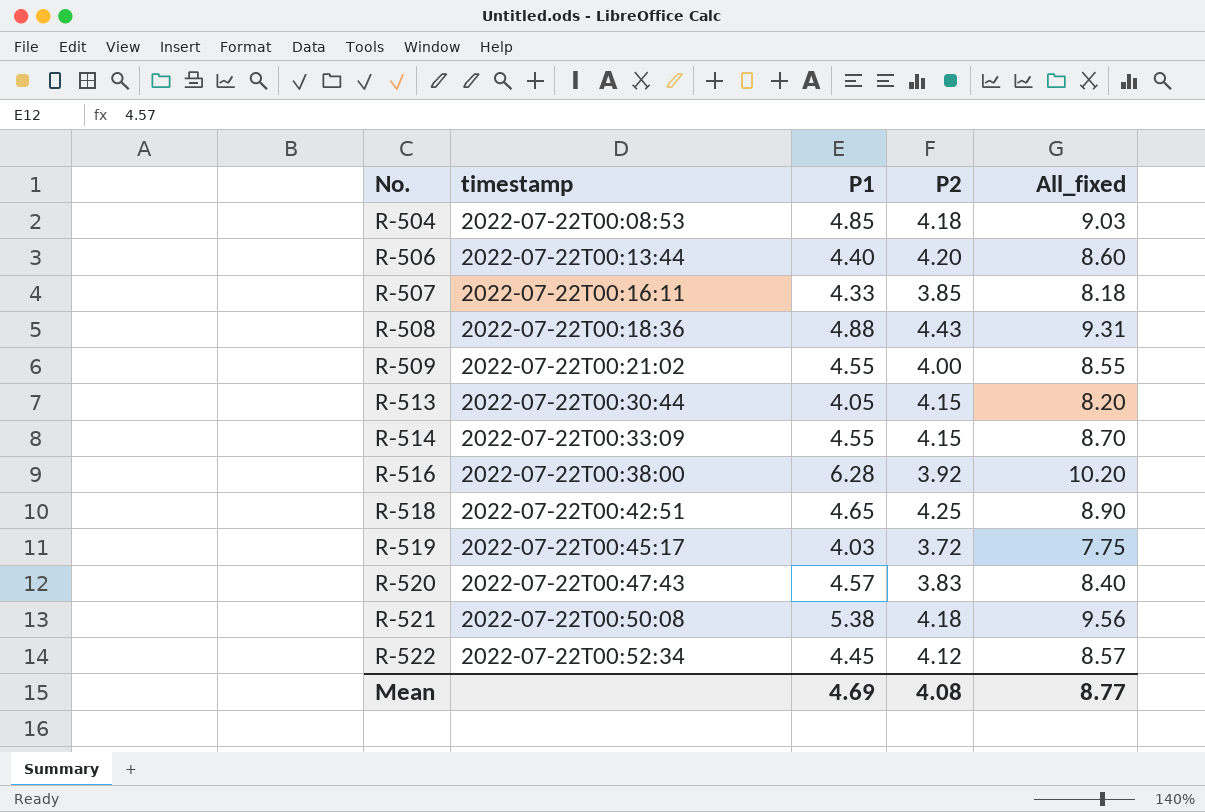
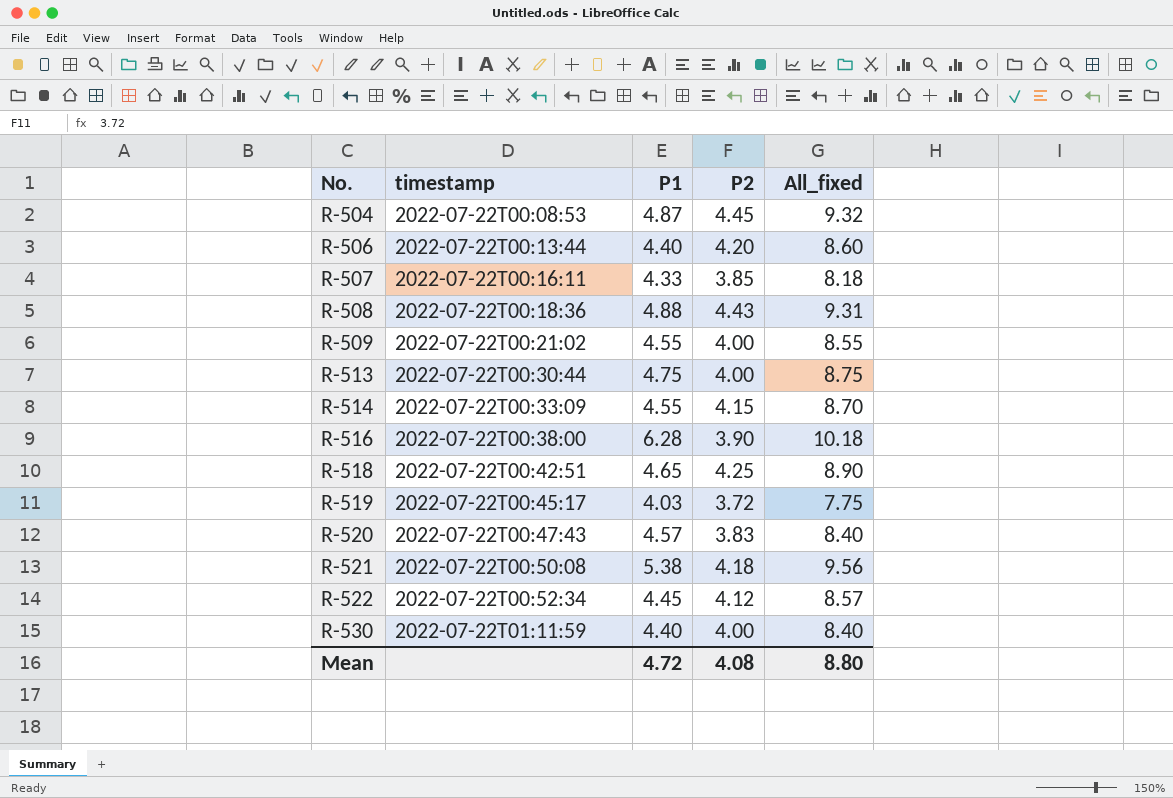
R-504 | P1: 4.85 -> 4.87
R-504 | P2: 4.18 -> 4.45
R-504 | All_fixed: 9.03 -> 9.32
R-513 | P1: 4.05 -> 4.75
R-513 | P2: 4.15 -> 4.00
R-513 | All_fixed: 8.20 -> 8.75
R-516 | P2: 3.92 -> 3.90
R-516 | All_fixed: 10.20 -> 10.18
row R-530: none -> 2022-07-22T01:11:59 | 4.40 | 4.00 | 8.40
Mean | P1: 4.69 -> 4.72
Mean | All_fixed: 8.77 -> 8.80

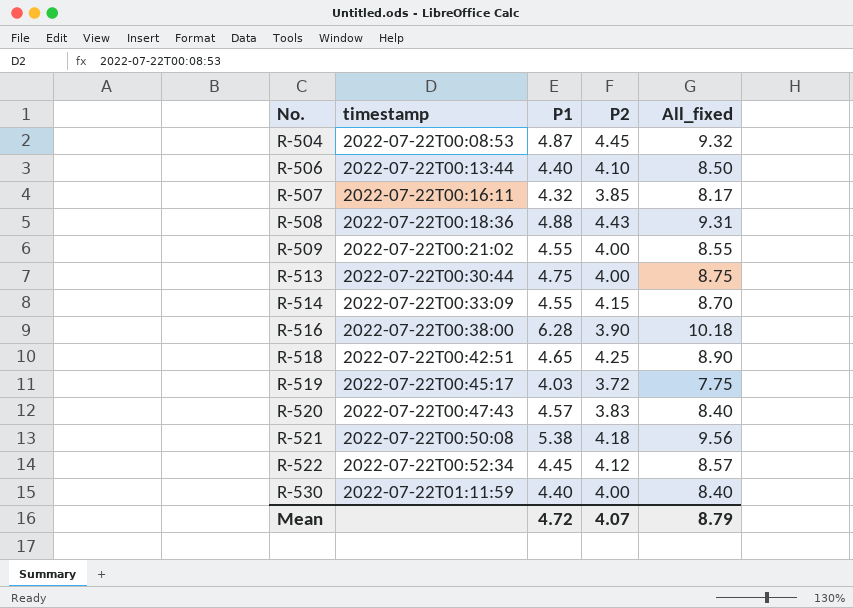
R-506 | P2: 4.20 -> 4.10
R-506 | All_fixed: 8.60 -> 8.50
R-507 | P1: 4.33 -> 4.32
R-507 | All_fixed: 8.18 -> 8.17
Mean | P2: 4.08 -> 4.07
Mean | All_fixed: 8.80 -> 8.79

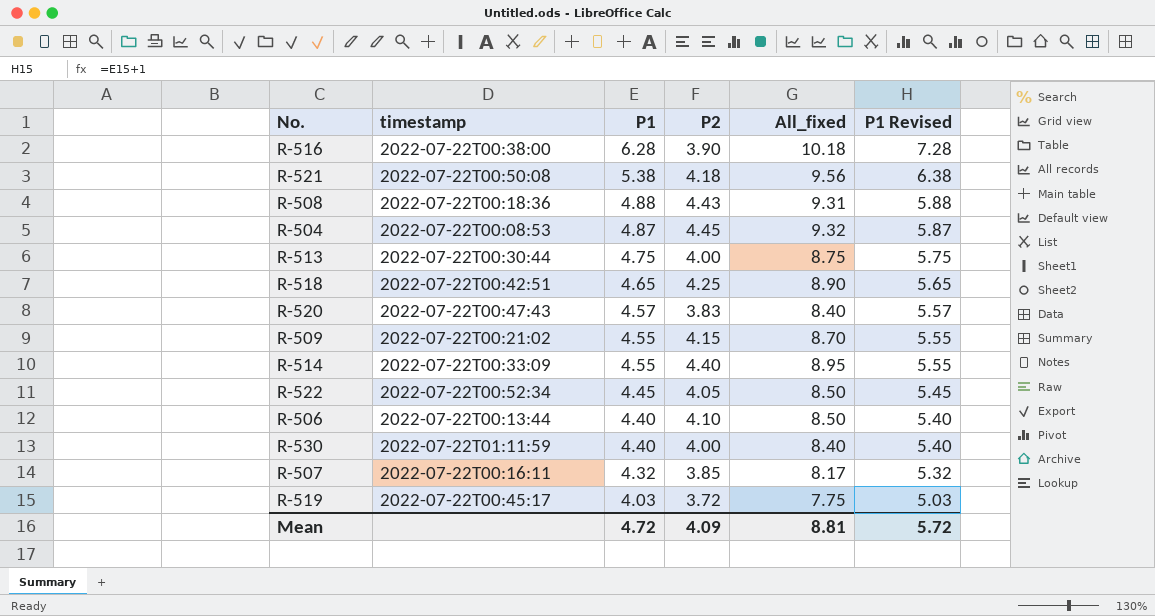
row order: No. ascending -> P1 descending
column P1 Revised | formula: none -> [P1] + 1
R-509 | P2: 4.00 -> 4.15
R-509 | All_fixed: 8.55 -> 8.70
R-514 | P2: 4.15 -> 4.40
R-514 | All_fixed: 8.70 -> 8.95
R-522 | P2: 4.12 -> 4.05
R-522 | All_fixed: 8.57 -> 8.50
Mean | P2: 4.07 -> 4.09
Mean | All_fixed: 8.79 -> 8.81

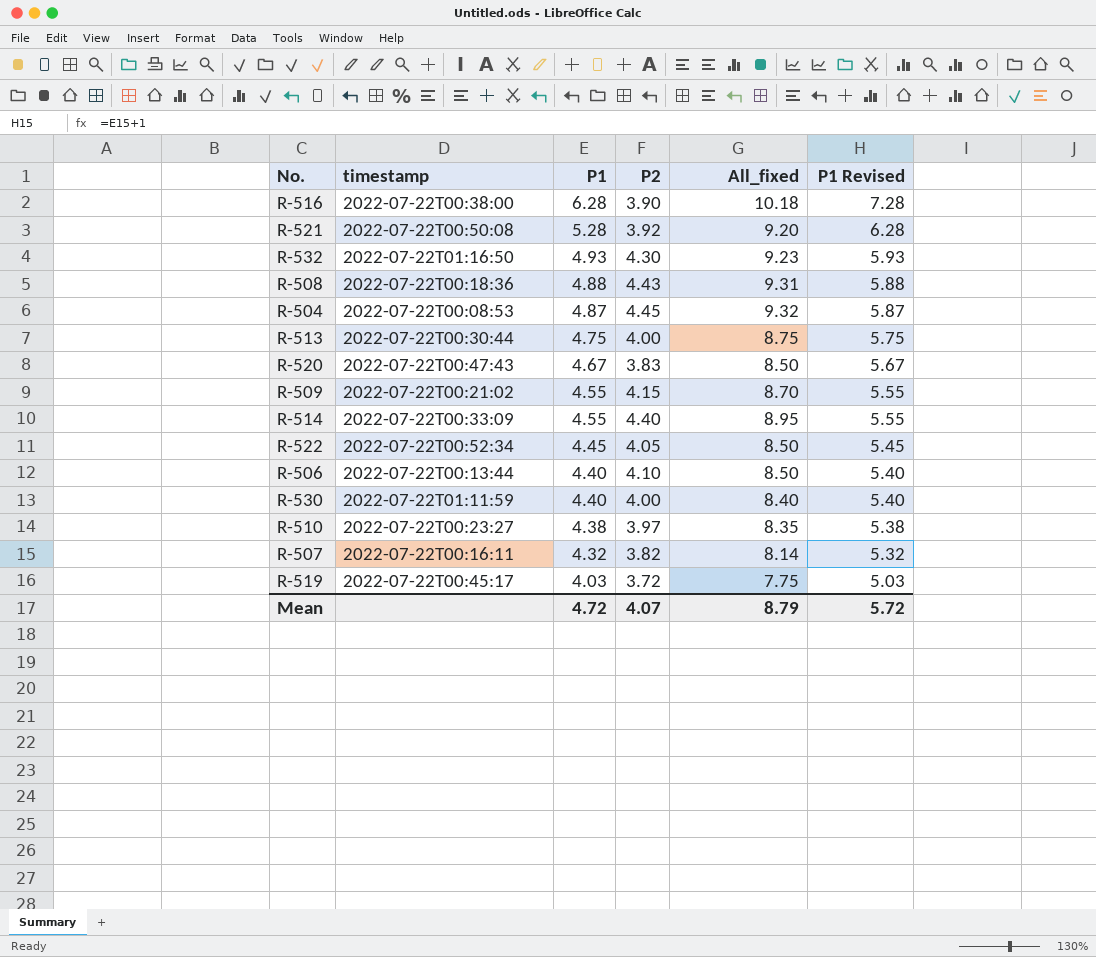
row R-518: 2022-07-22T00:42:51 | 4.65 | 4.25 | 8.90 | 5.65 -> none
R-521 | P1: 5.38 -> 5.28
R-521 | P2: 4.18 -> 3.92
R-521 | All_fixed: 9.56 -> 9.20
R-521 | P1 Revised: 6.38 -> 6.28
row R-532: none -> 2022-07-22T01:16:50 | 4.93 | 4.30 | 9.23 | 5.93
R-520 | P1: 4.57 -> 4.67
R-520 | All_fixed: 8.40 -> 8.50
R-520 | P1 Revised: 5.57 -> 5.67
row R-510: none -> 2022-07-22T00:23:27 | 4.38 | 3.97 | 8.35 | 5.38
R-507 | P2: 3.85 -> 3.82
R-507 | All_fixed: 8.17 -> 8.14
Mean | P2: 4.09 -> 4.07
Mean | All_fixed: 8.81 -> 8.79

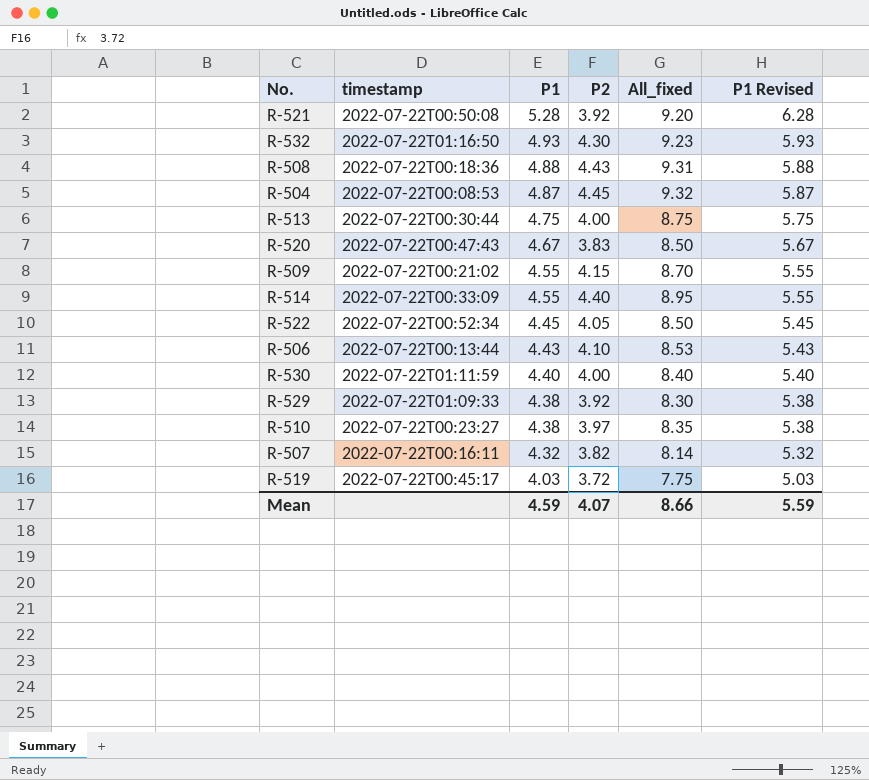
row R-516: 2022-07-22T00:38:00 | 6.28 | 3.90 | 10.18 | 7.28 -> none
R-506 | P1: 4.40 -> 4.43
R-506 | All_fixed: 8.50 -> 8.53
R-506 | P1 Revised: 5.40 -> 5.43
row R-529: none -> 2022-07-22T01:09:33 | 4.38 | 3.92 | 8.30 | 5.38
Mean | P1: 4.72 -> 4.59
Mean | All_fixed: 8.79 -> 8.66
Mean | P1 Revised: 5.72 -> 5.59

